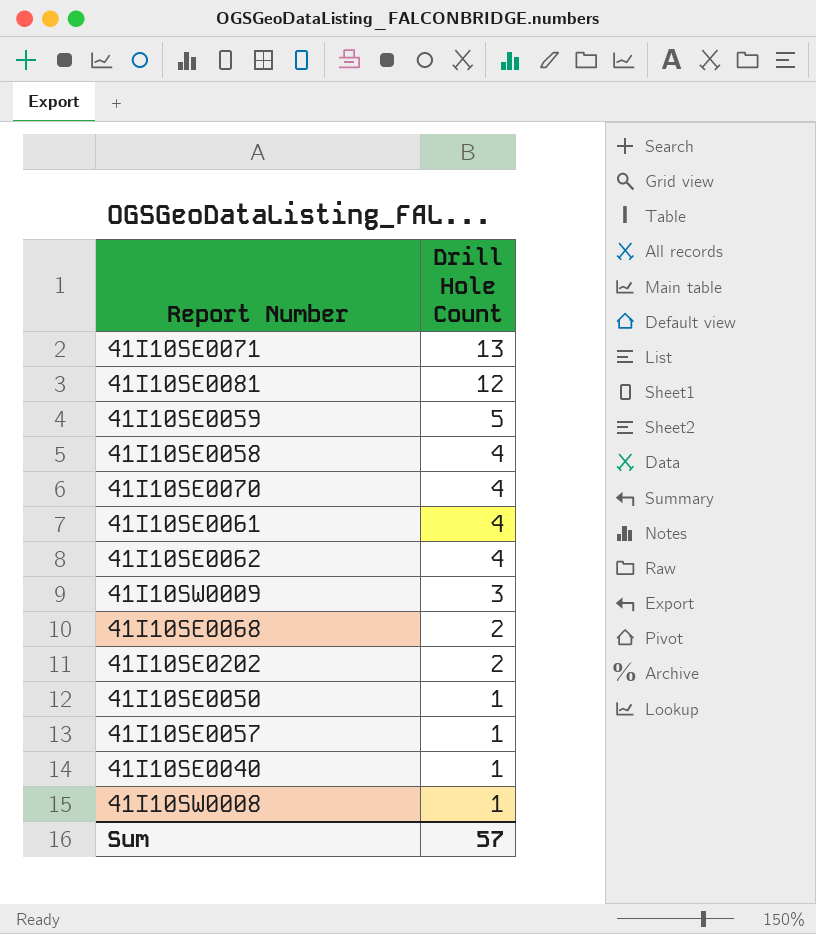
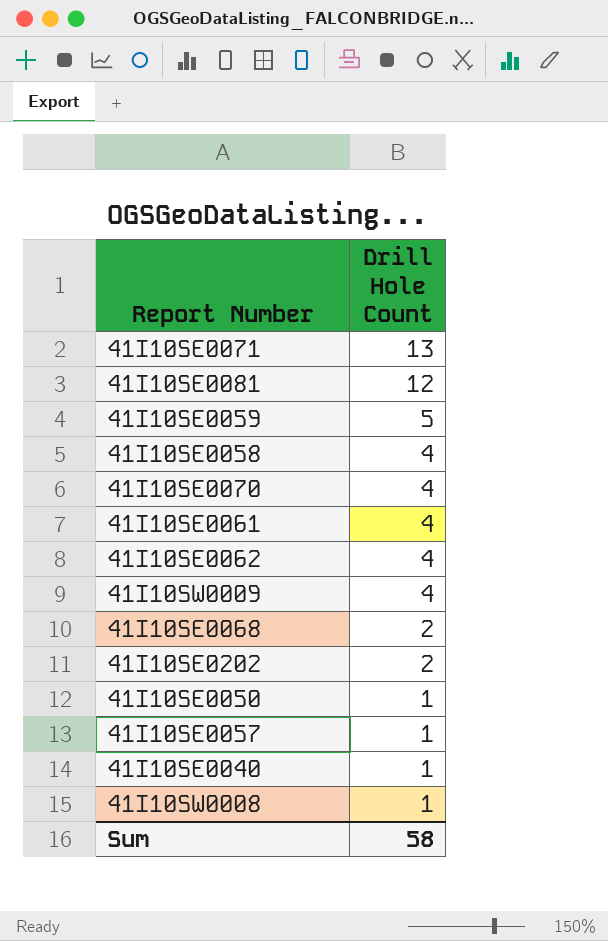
41I10SW0009 | Drill Hole Count: 3 -> 4
Sum | Drill Hole Count: 57 -> 58

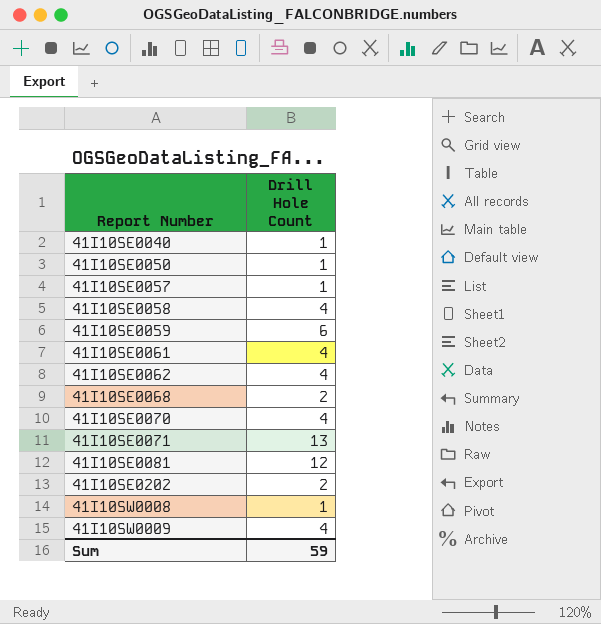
row order: Drill Hole Count descending -> Report Number ascending
41I10SE0059 | Drill Hole Count: 5 -> 6
Sum | Drill Hole Count: 58 -> 59

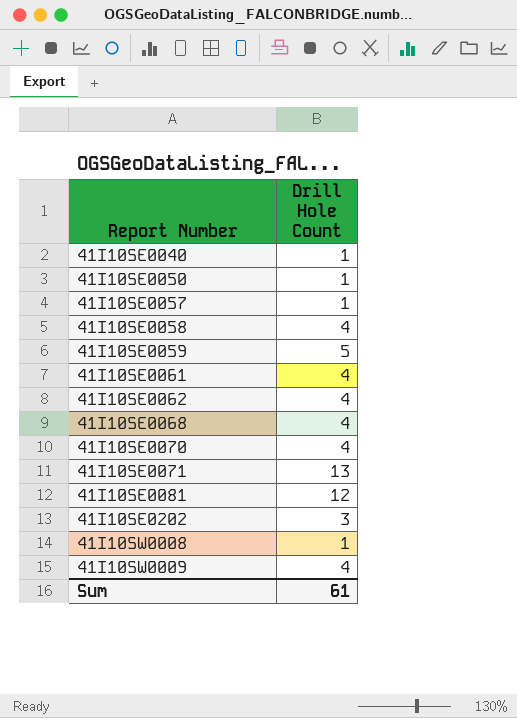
41I10SE0059 | Drill Hole Count: 6 -> 5
41I10SE0068 | Drill Hole Count: 2 -> 4
41I10SE0202 | Drill Hole Count: 2 -> 3
Sum | Drill Hole Count: 59 -> 61

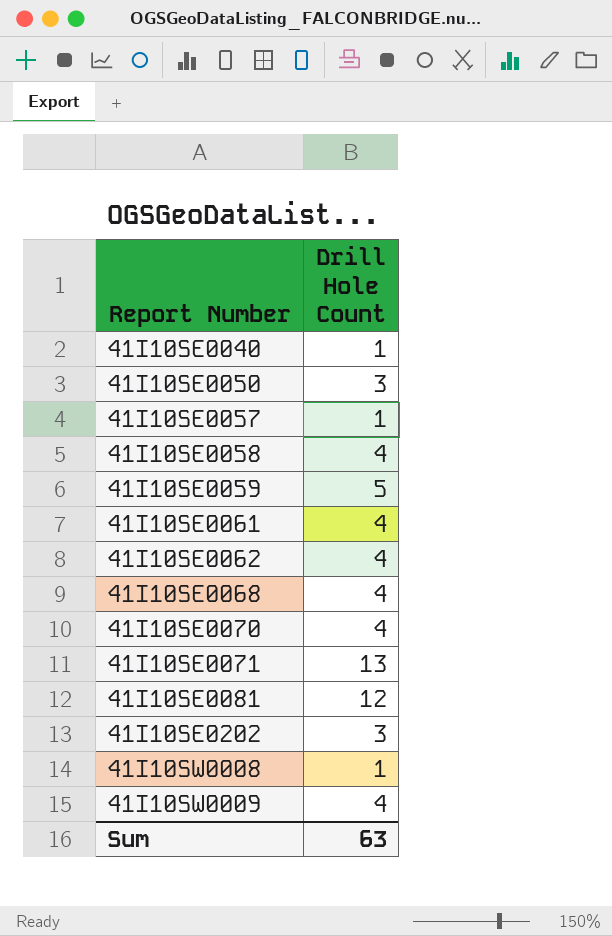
41I10SE0050 | Drill Hole Count: 1 -> 3
Sum | Drill Hole Count: 61 -> 63

